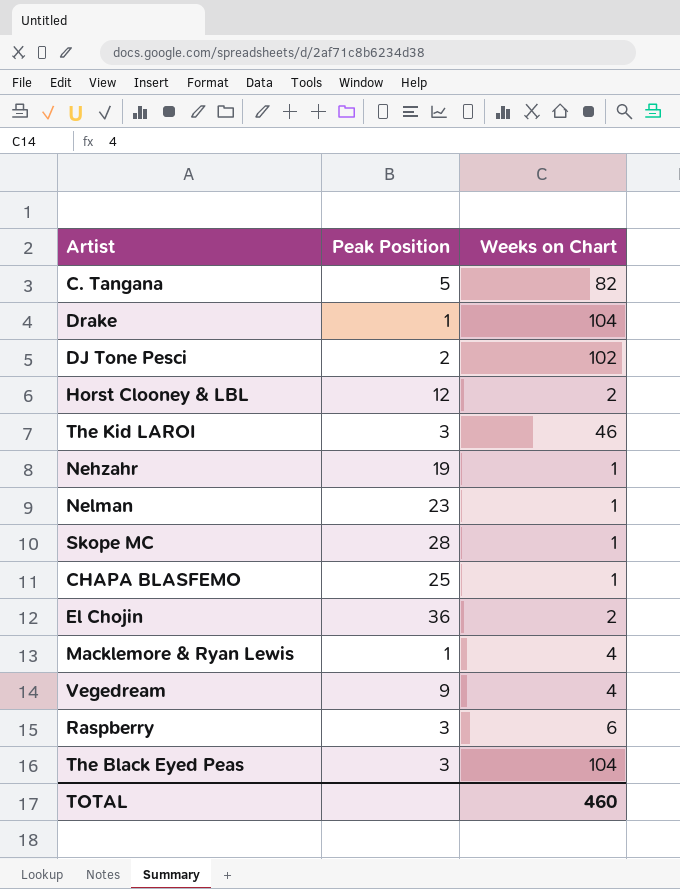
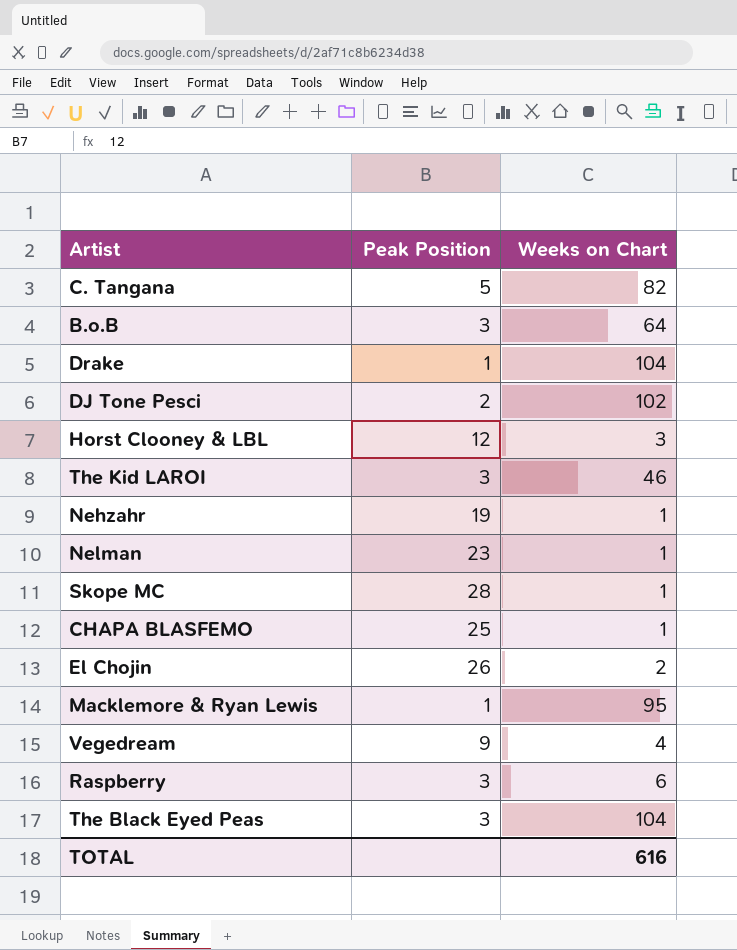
row B.o.B: none -> 3 | 64
Horst Clooney & LBL | Weeks on Chart: 2 -> 3
El Chojin | Peak Position: 36 -> 26
Macklemore & Ryan Lewis | Weeks on Chart: 4 -> 95
TOTAL | Weeks on Chart: 460 -> 616

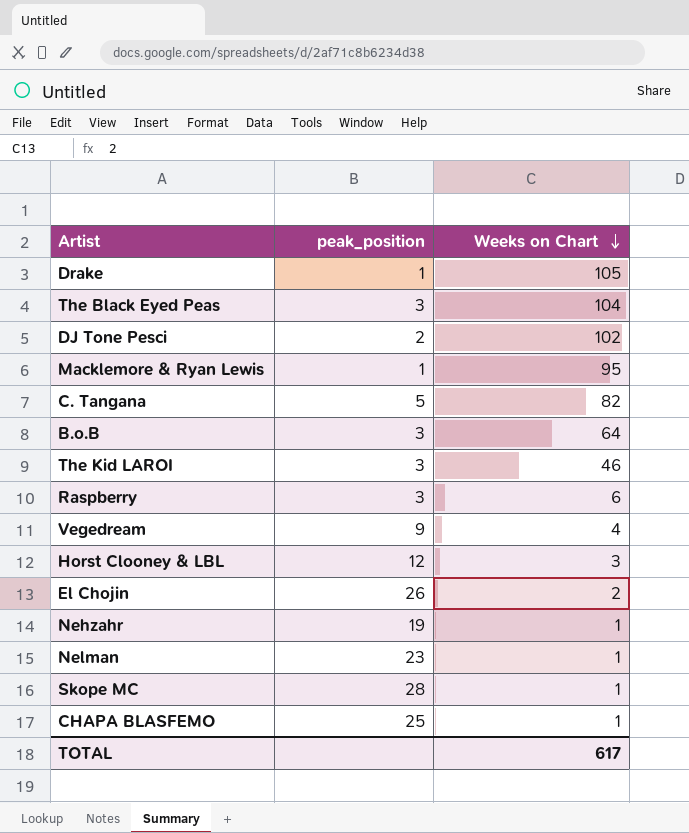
row order: none -> Weeks on Chart descending
column name: Peak Position -> peak_position
Drake | Weeks on Chart: 104 -> 105
TOTAL | Weeks on Chart: 616 -> 617

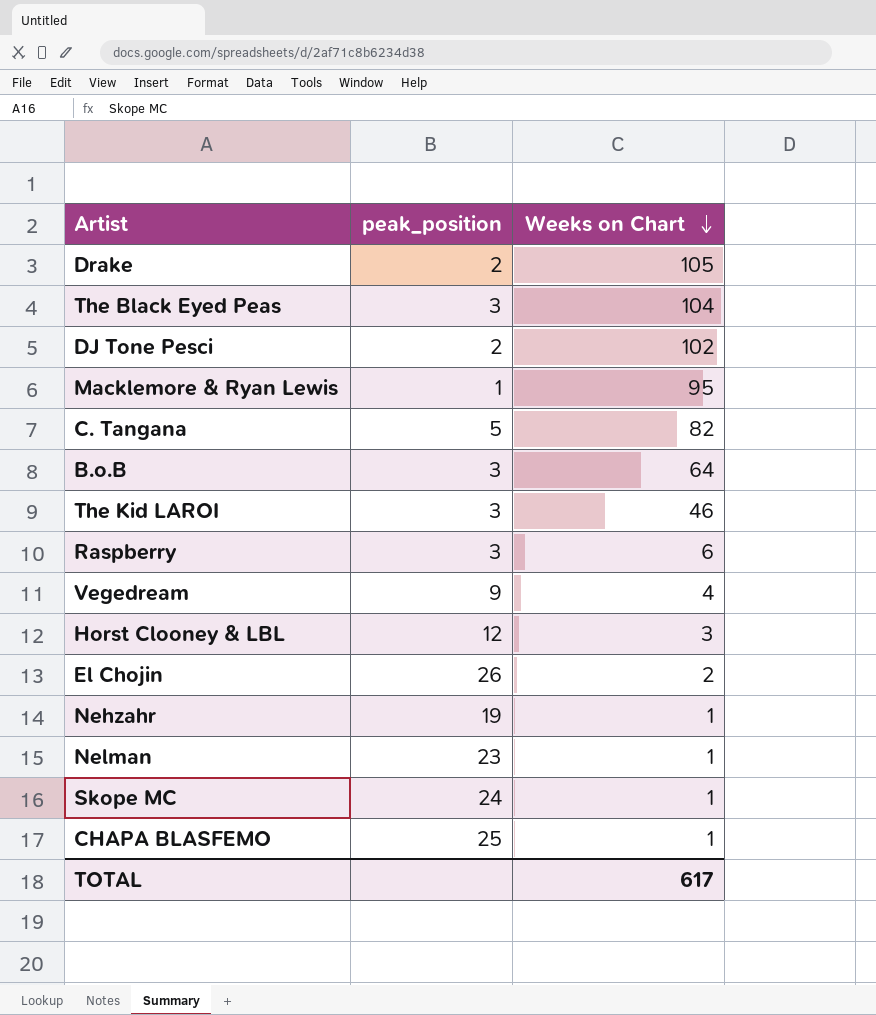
Drake | peak_position: 1 -> 2
Skope MC | peak_position: 28 -> 24

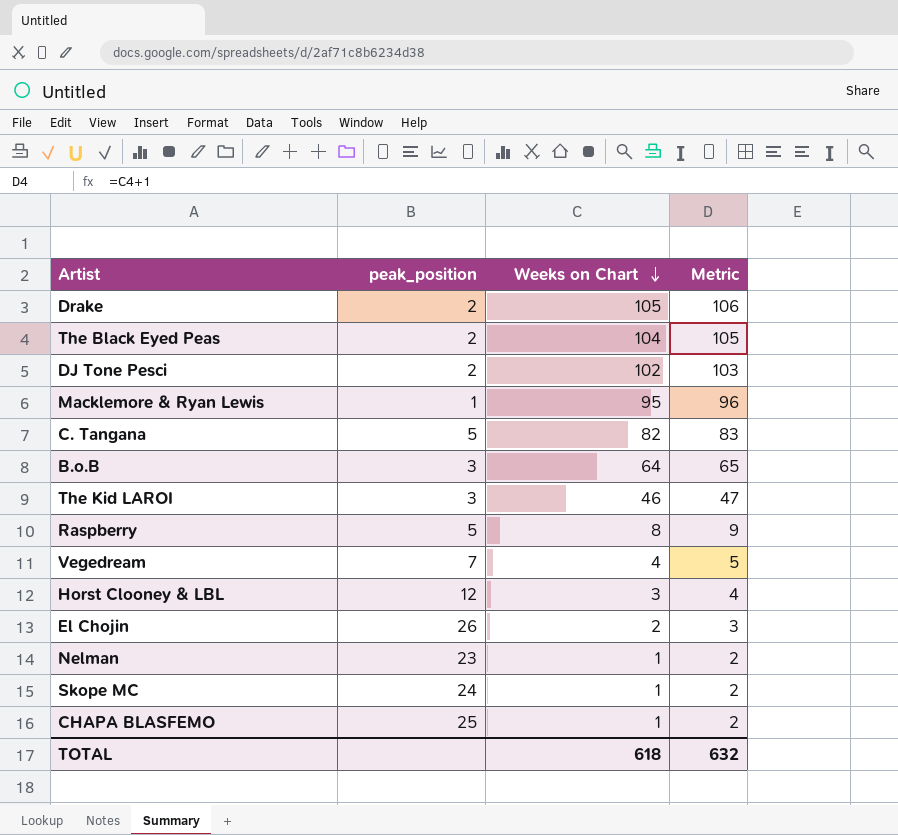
column Metric | formula: none -> [Weeks on Chart] + 1
row Nehzahr: 19 | 1 -> none
The Black Eyed Peas | peak_position: 3 -> 2
Raspberry | peak_position: 3 -> 5
Raspberry | Weeks on Chart: 6 -> 8
Vegedream | peak_position: 9 -> 7
TOTAL | Weeks on Chart: 617 -> 618

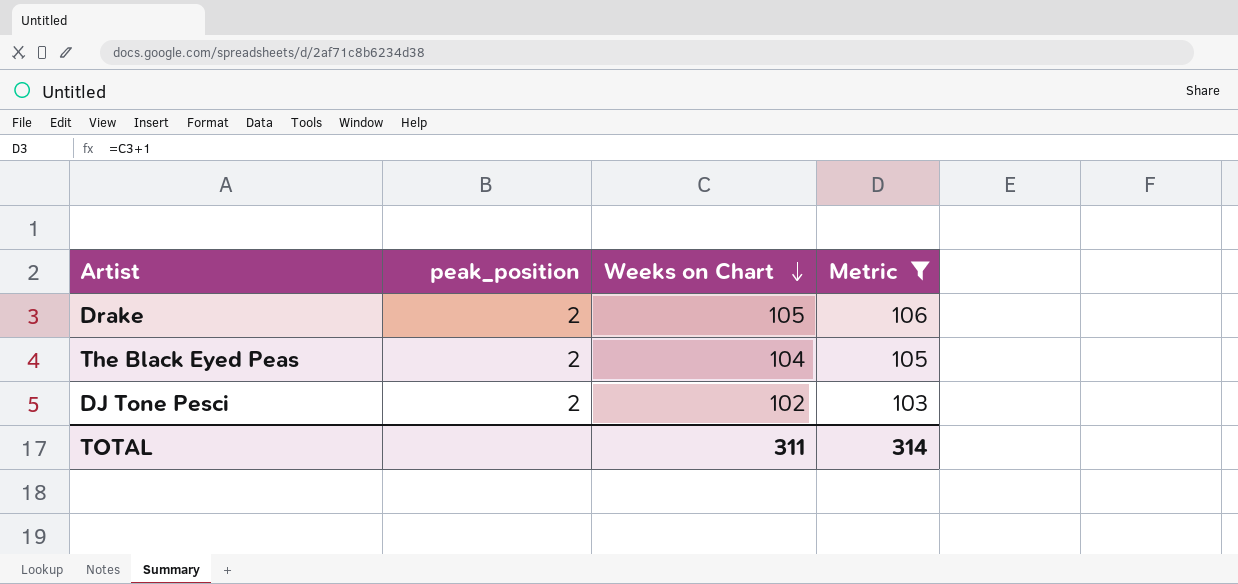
filter: none -> Metric >= 103
TOTAL | Weeks on Chart: 618 -> 311
TOTAL | Metric: 632 -> 314

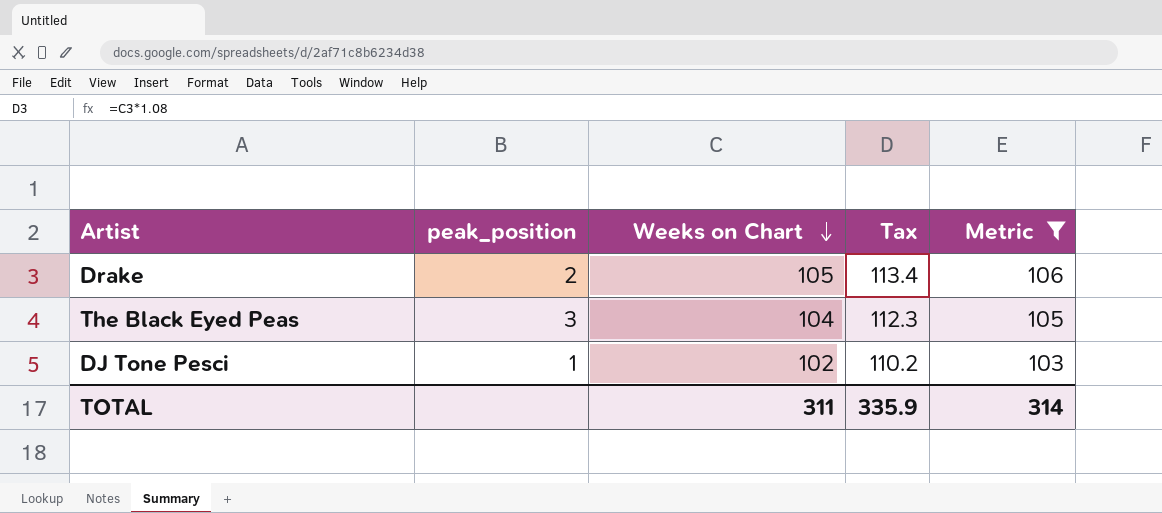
column Tax | formula: none -> [Weeks on Chart] * 1.08
The Black Eyed Peas | peak_position: 2 -> 3
DJ Tone Pesci | peak_position: 2 -> 1

